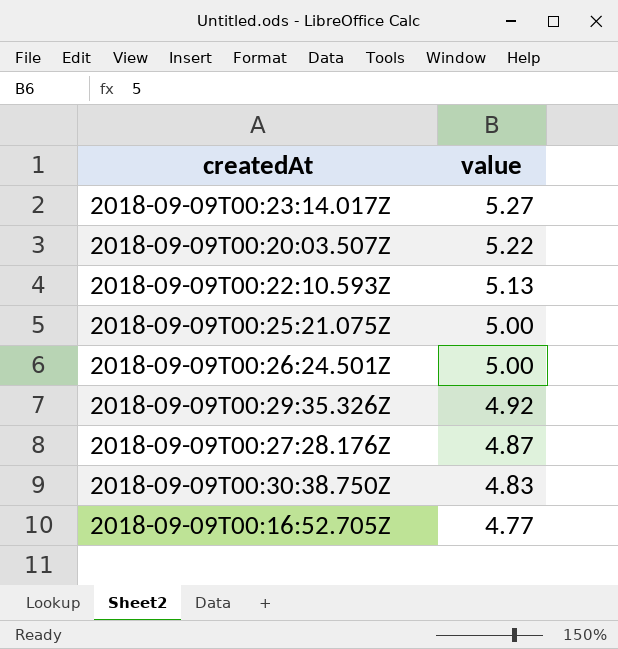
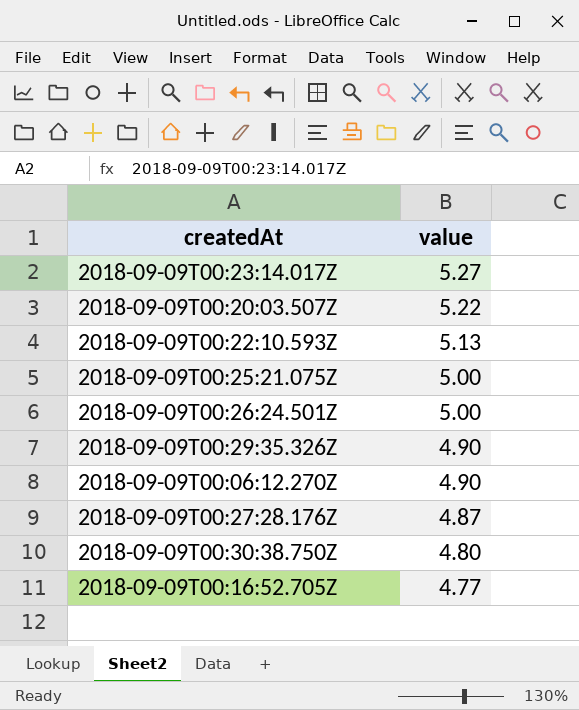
2018-09-09T00:29:35.326Z | value: 4.92 -> 4.90
row 2018-09-09T00:06:12.270Z: none -> 4.90
2018-09-09T00:30:38.750Z | value: 4.83 -> 4.80

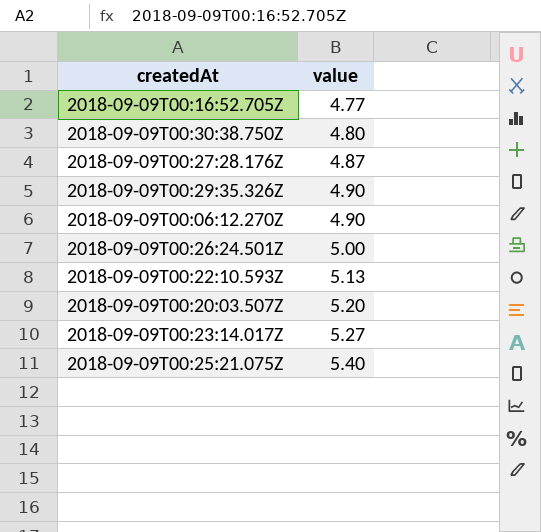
row order: value descending -> value ascending
2018-09-09T00:20:03.507Z | value: 5.22 -> 5.20
2018-09-09T00:25:21.075Z | value: 5.00 -> 5.40

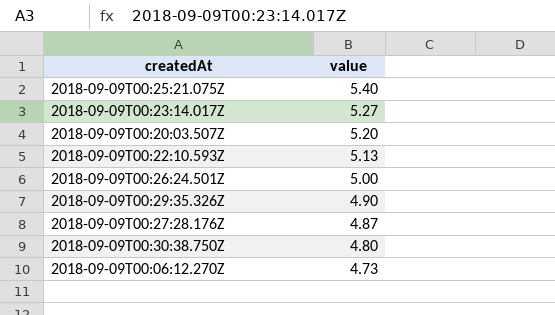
row order: value ascending -> value descending
row 2018-09-09T00:16:52.705Z: 4.77 -> none
2018-09-09T00:06:12.270Z | value: 4.90 -> 4.73

